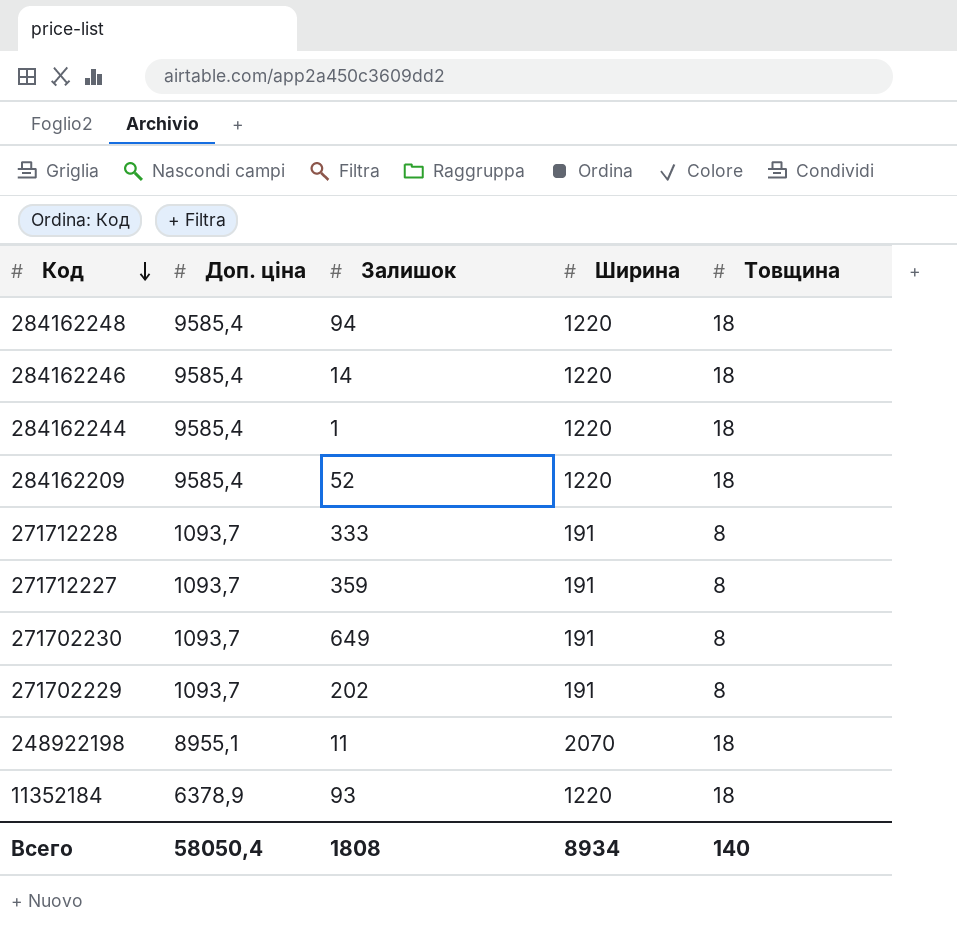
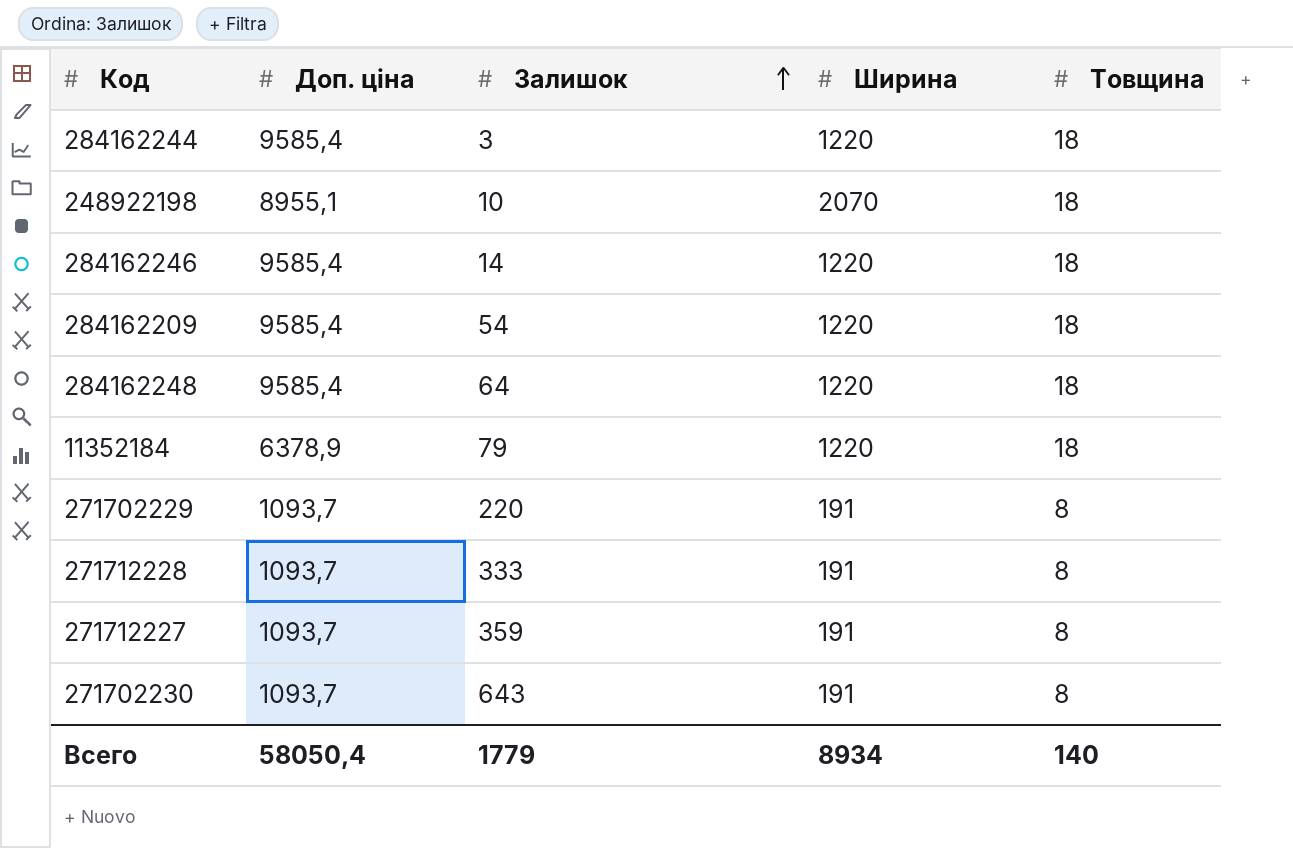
row order: Код descending -> Залишок ascending
284162244 | Залишок: 1 -> 3
248922198 | Залишок: 11 -> 10
284162209 | Залишок: 52 -> 54
284162248 | Залишок: 94 -> 64
11352184 | Залишок: 93 -> 79
271702229 | Залишок: 202 -> 220
271702230 | Залишок: 649 -> 643
Всего | Залишок: 1808 -> 1779

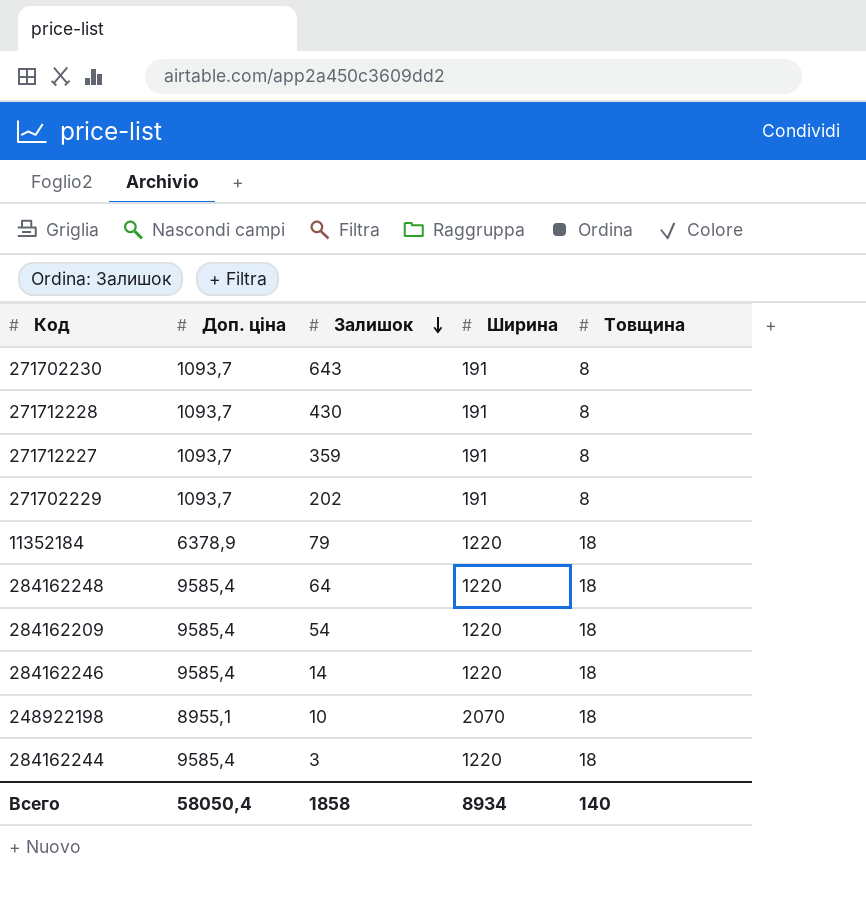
row order: Залишок ascending -> Залишок descending
271712228 | Залишок: 333 -> 430
271702229 | Залишок: 220 -> 202
Всего | Залишок: 1779 -> 1858

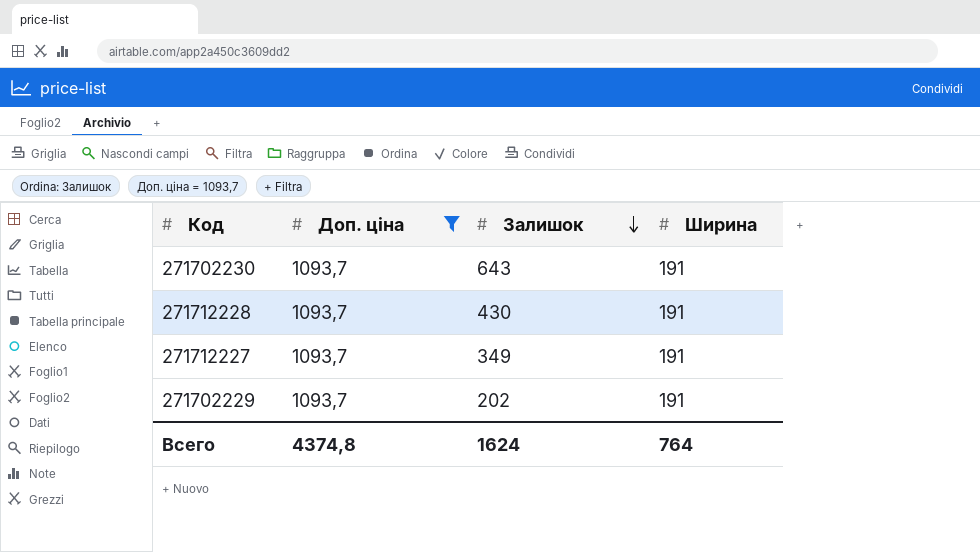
filter: none -> Доп. ціна = 1093,7
column Товщина | position: 5 -> none
271712227 | Залишок: 359 -> 349
Всего | Доп. ціна: 58050,4 -> 4374,8
Всего | Залишок: 1858 -> 1624
Всего | Ширина: 8934 -> 764

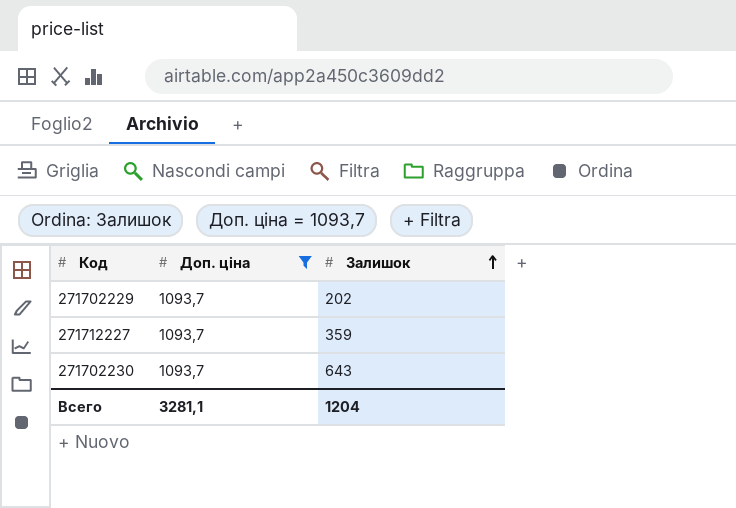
row order: Залишок descending -> Залишок ascending
column Ширина | position: 4 -> none
row 271712228: 1093,7 | 430 | 191 -> none
271712227 | Залишок: 349 -> 359
Всего | Доп. ціна: 4374,8 -> 3281,1
Всего | Залишок: 1624 -> 1204

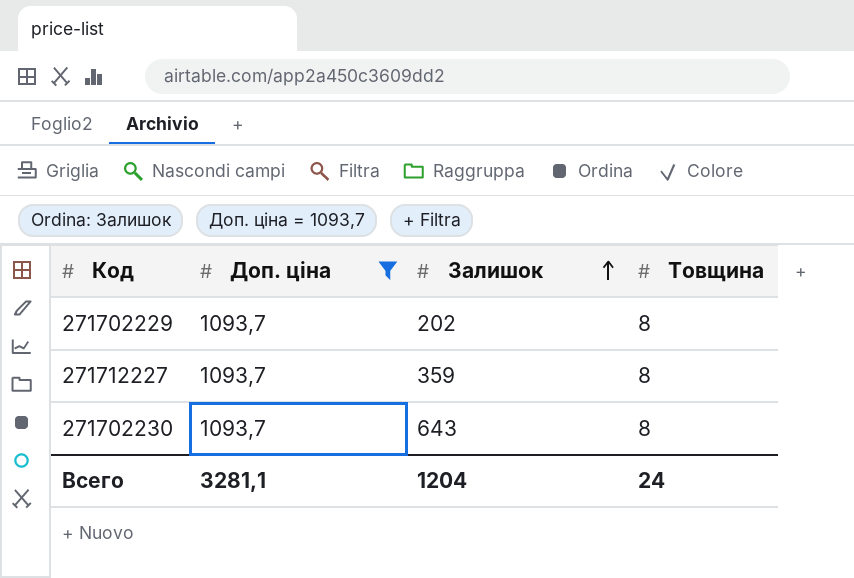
column Товщина | position: none -> 4

